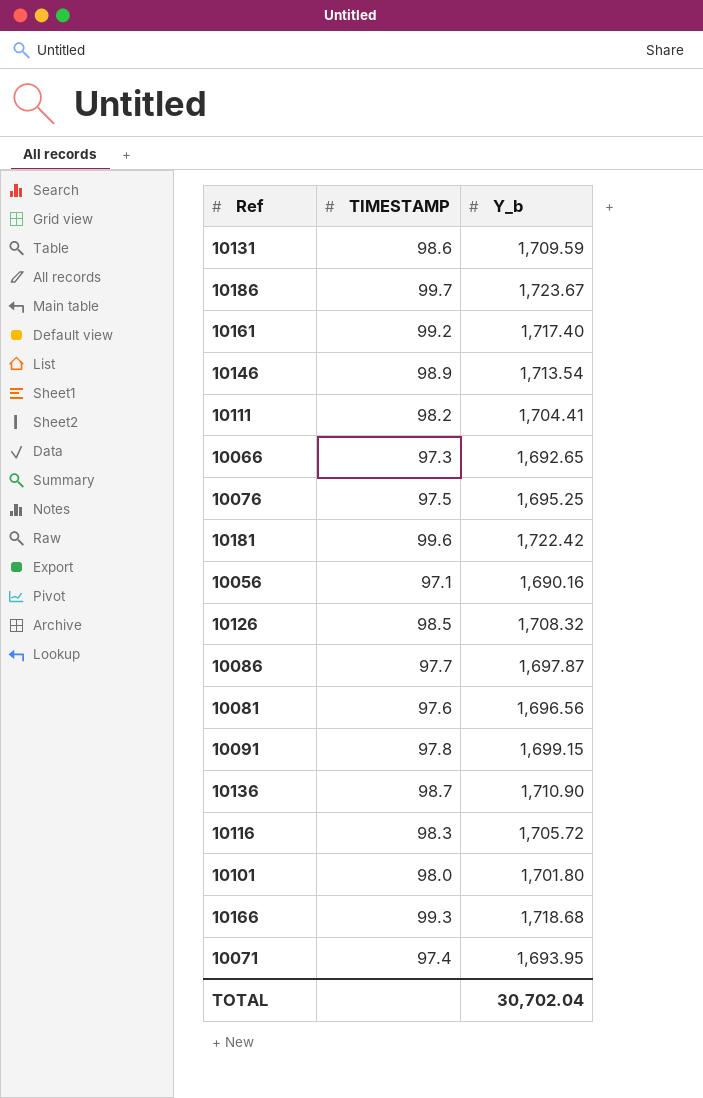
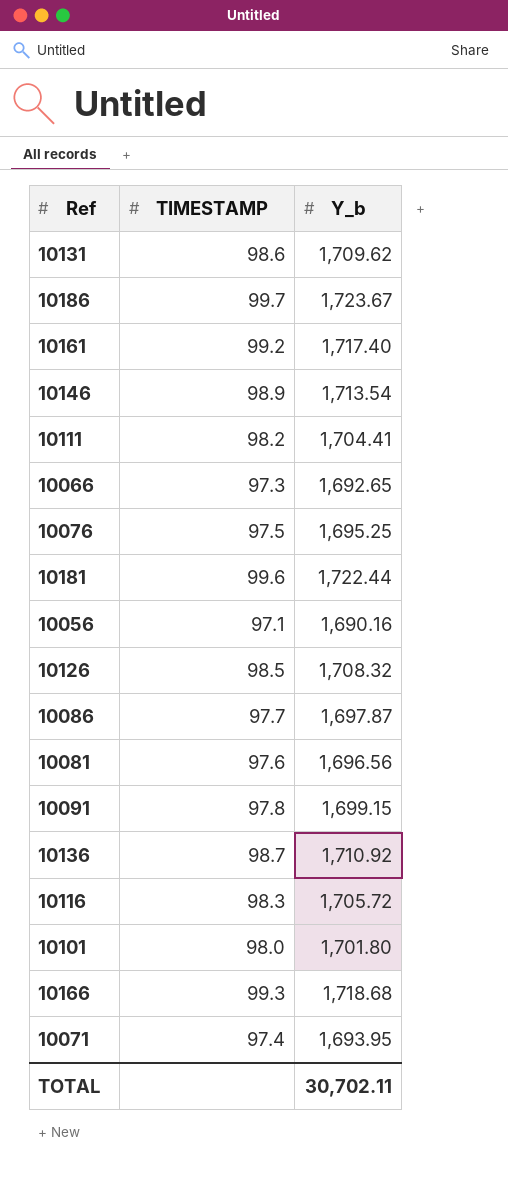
10131 | Y_b: 1,709.59 -> 1,709.62
10181 | Y_b: 1,722.42 -> 1,722.44
10136 | Y_b: 1,710.90 -> 1,710.92
TOTAL | Y_b: 30,702.04 -> 30,702.11

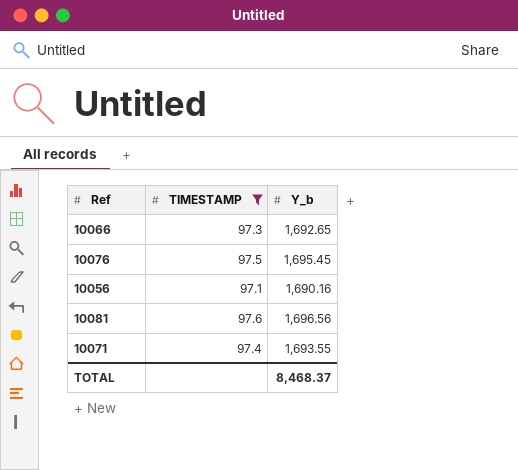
filter: none -> TIMESTAMP <= 97.6
10076 | Y_b: 1,695.25 -> 1,695.45
10071 | Y_b: 1,693.95 -> 1,693.55
TOTAL | Y_b: 30,702.11 -> 8,468.37

